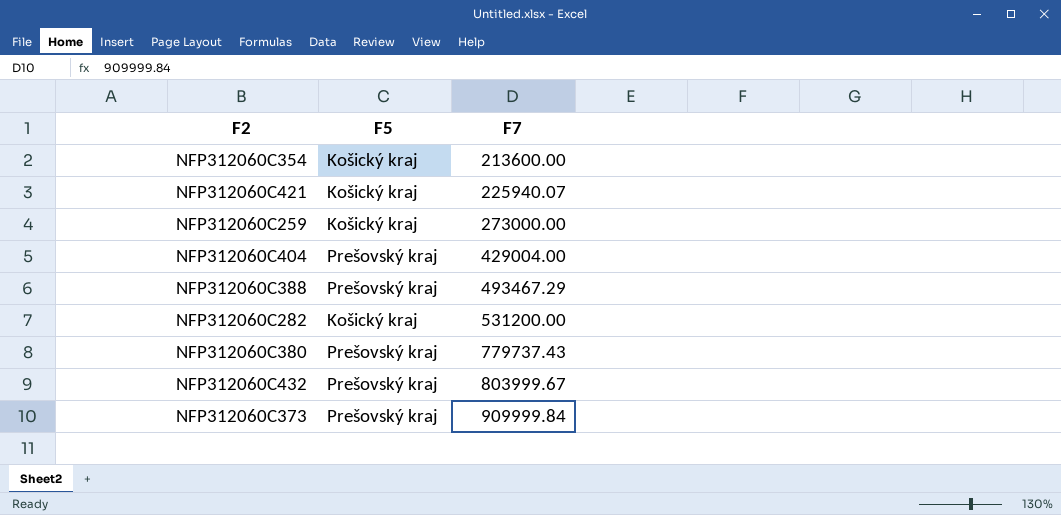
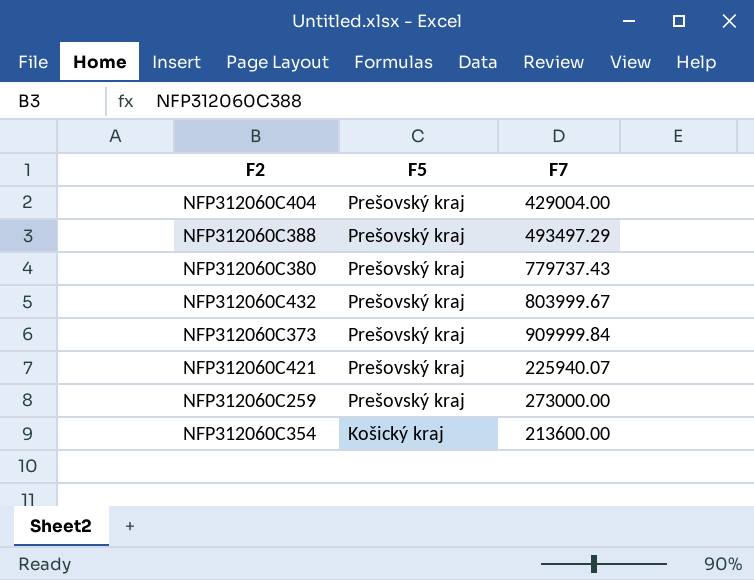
row order: F7 ascending -> F5 descending
row NFP312060C282: Košický kraj | 531200.00 -> none
NFP312060C388 | F7: 493467.29 -> 493497.29
NFP312060C421 | F5: Košický kraj -> Prešovský kraj
NFP312060C259 | F5: Košický kraj -> Prešovský kraj

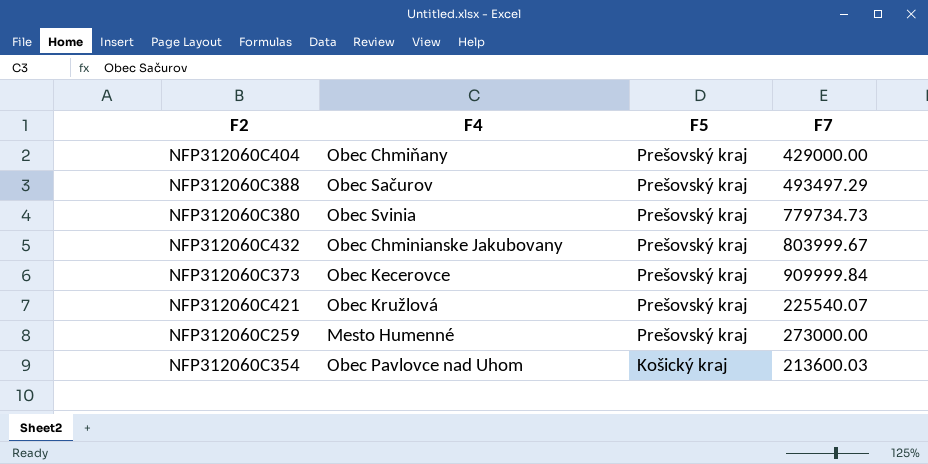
column F4 | position: none -> 2
NFP312060C404 | F7: 429004.00 -> 429000.00
NFP312060C380 | F7: 779737.43 -> 779734.73
NFP312060C421 | F7: 225940.07 -> 225540.07
NFP312060C354 | F7: 213600.00 -> 213600.03

